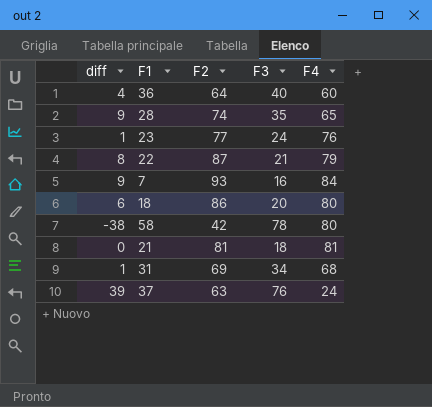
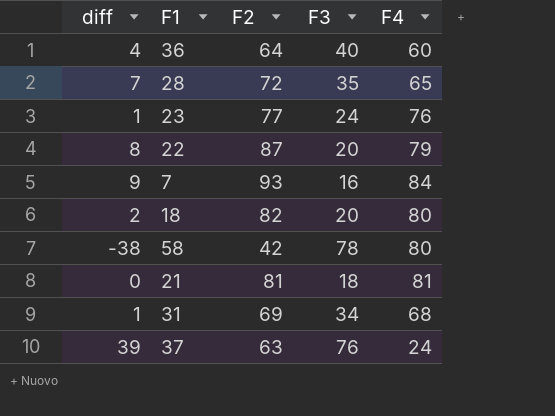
28 | diff: 9 -> 7
28 | F2: 74 -> 72
22 | F3: 21 -> 20
18 | diff: 6 -> 2
18 | F2: 86 -> 82

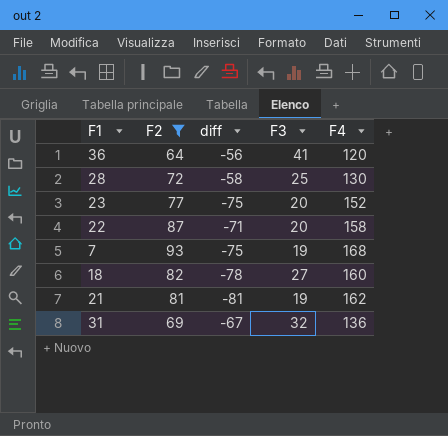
filter: none -> F2 >= 64
column diff | position: 1 -> 3
36 | diff: 4 -> -56
36 | F3: 40 -> 41
36 | F4: 60 -> 120
28 | diff: 7 -> -58
28 | F3: 35 -> 25
28 | F4: 65 -> 130
23 | diff: 1 -> -75
23 | F3: 24 -> 20
23 | F4: 76 -> 152
22 | diff: 8 -> -71
22 | F4: 79 -> 158
7 | diff: 9 -> -75
7 | F3: 16 -> 19
7 | F4: 84 -> 168
18 | diff: 2 -> -78
18 | F3: 20 -> 27
18 | F4: 80 -> 160
21 | diff: 0 -> -81
21 | F3: 18 -> 19
21 | F4: 81 -> 162
31 | diff: 1 -> -67
31 | F3: 34 -> 32
31 | F4: 68 -> 136

